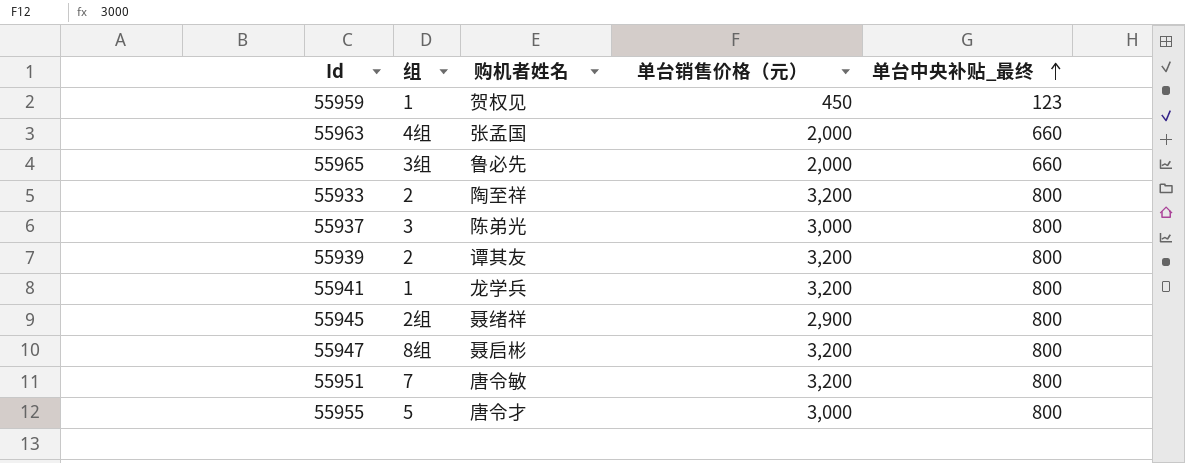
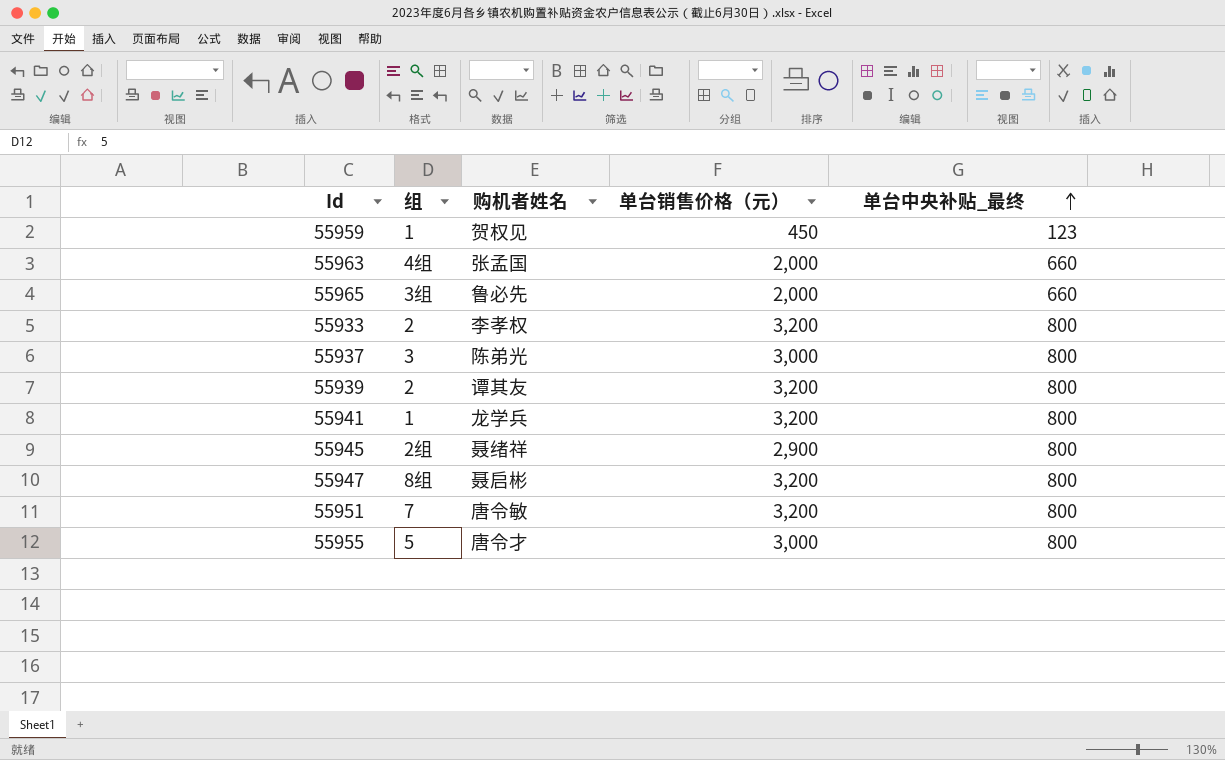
55933 | 购机者姓名: 陶至祥 -> 李孝权

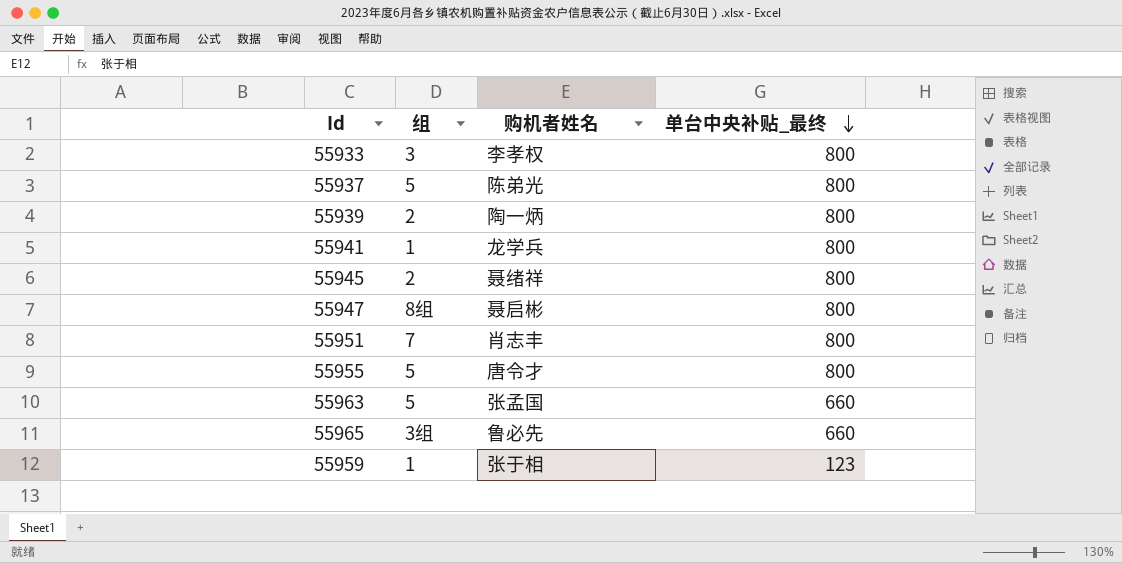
row order: 单台中央补贴_最终 ascending -> 单台中央补贴_最终 descending
column 单台销售价格（元） | position: 4 -> none
55933 | 组: 2 -> 3
55937 | 组: 3 -> 5
55939 | 购机者姓名: 谭其友 -> 陶一炳
55945 | 组: 2组 -> 2
55951 | 购机者姓名: 唐令敏 -> 肖志丰
55963 | 组: 4组 -> 5
55959 | 购机者姓名: 贺权见 -> 张于相

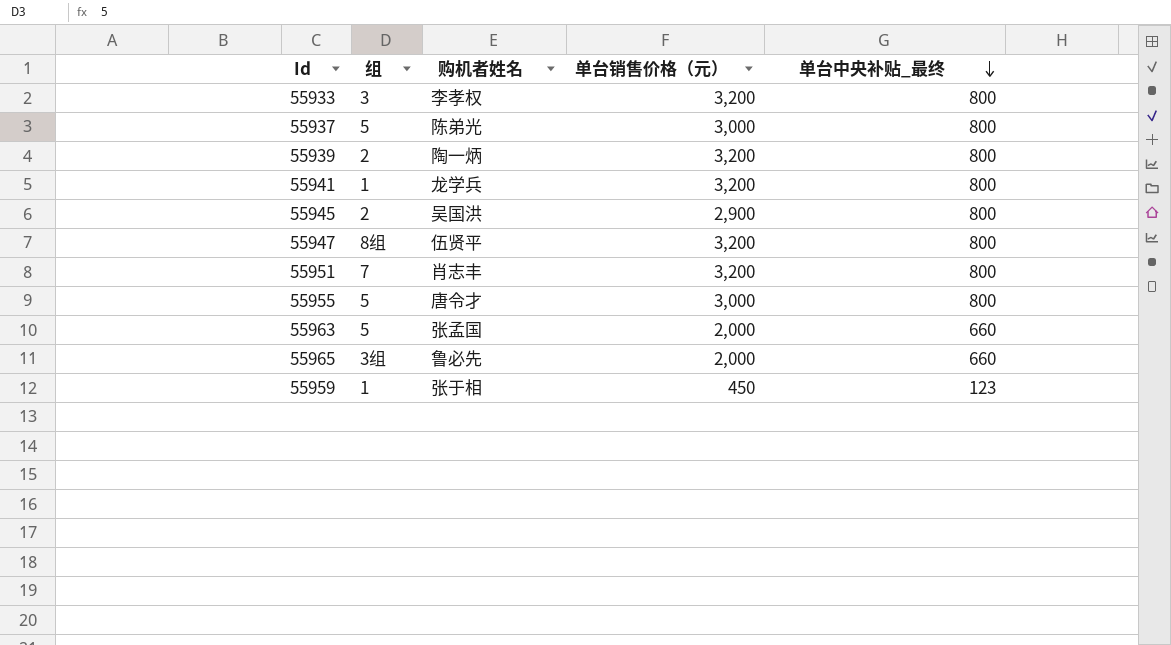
column 单台销售价格（元） | position: none -> 4
55945 | 购机者姓名: 聂绪祥 -> 吴国洪
55947 | 购机者姓名: 聂启彬 -> 伍贤平

